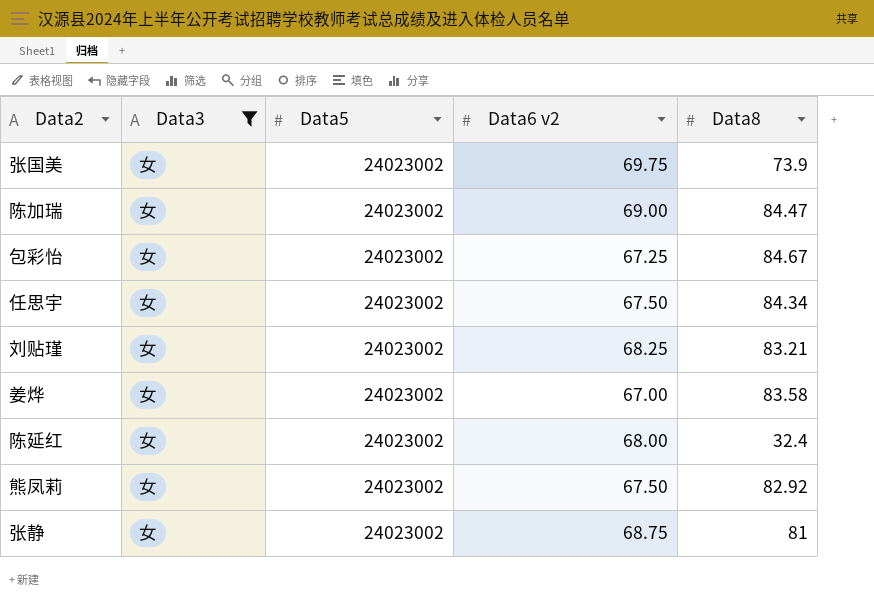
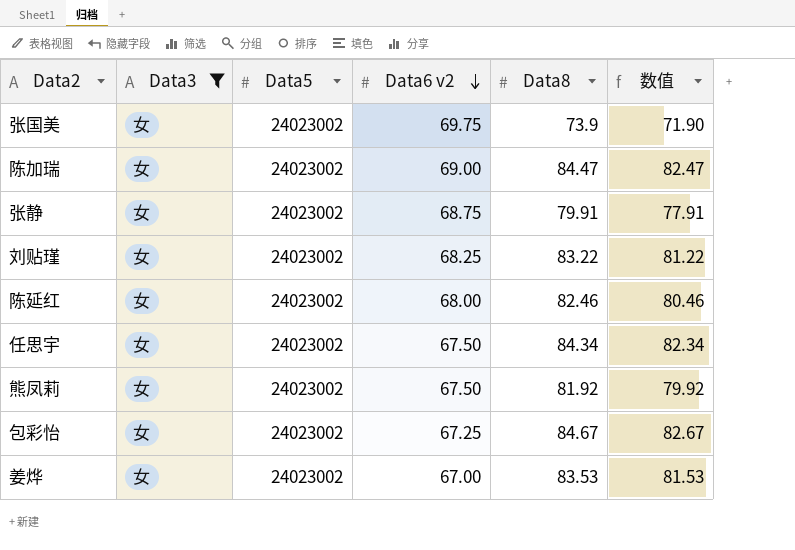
row order: none -> Data6 v2 descending
column 数值 | formula: none -> [Data8] - 2
张静 | Data8: 81 -> 79.91
刘贴瑾 | Data8: 83.21 -> 83.22
陈延红 | Data8: 32.4 -> 82.46
熊凤莉 | Data8: 82.92 -> 81.92
姜烨 | Data8: 83.58 -> 83.53

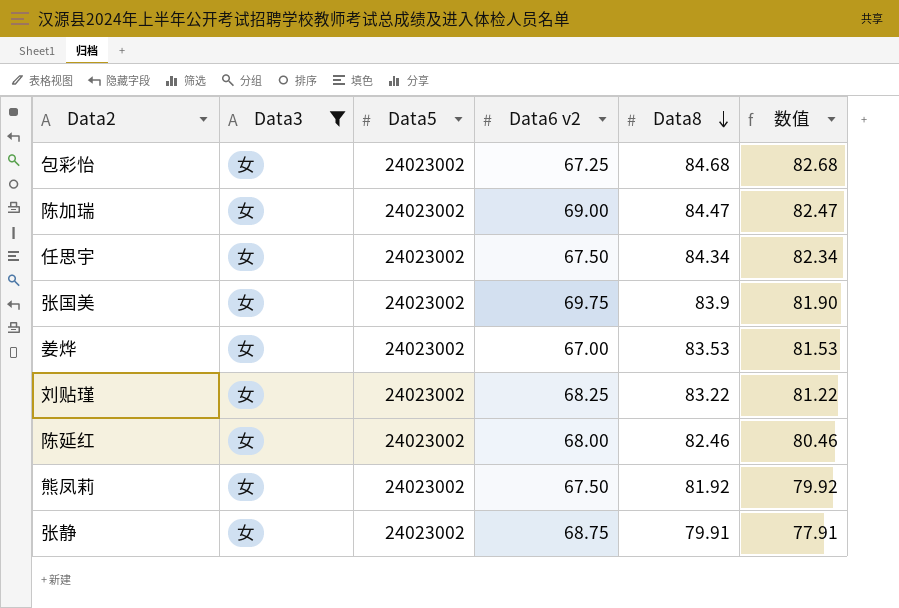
row order: Data6 v2 descending -> Data8 descending
包彩怡 | Data8: 84.67 -> 84.68
包彩怡 | 数值: 82.67 -> 82.68
张国美 | Data8: 73.9 -> 83.9
张国美 | 数值: 71.90 -> 81.90

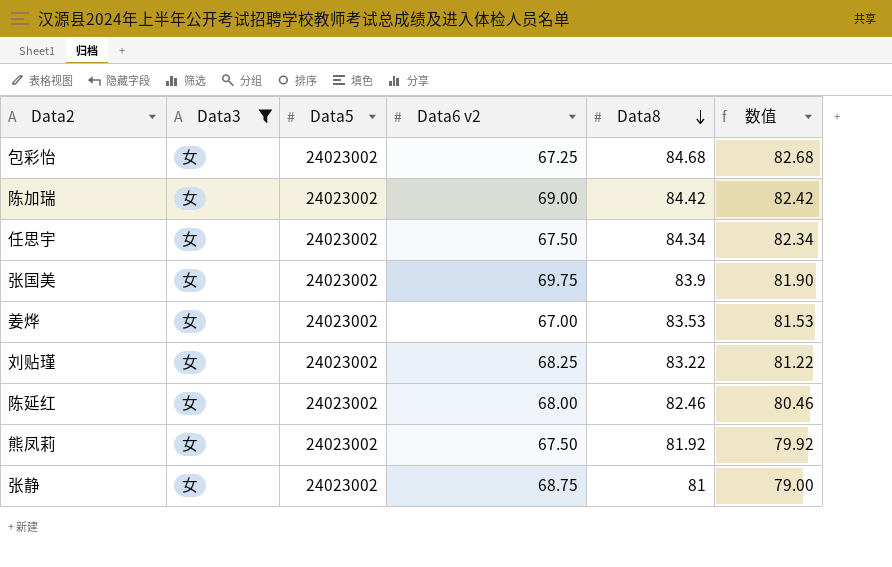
陈加瑞 | Data8: 84.47 -> 84.42
陈加瑞 | 数值: 82.47 -> 82.42
张静 | Data8: 79.91 -> 81
张静 | 数值: 77.91 -> 79.00

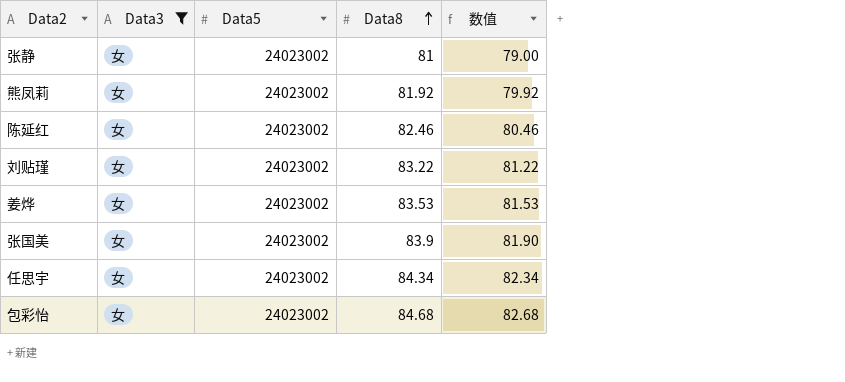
row order: Data8 descending -> Data8 ascending
column Data6 v2 | position: 4 -> none
row 陈加瑞: 女 | 24023002 | 69.00 | 84.42 | 82.42 -> none

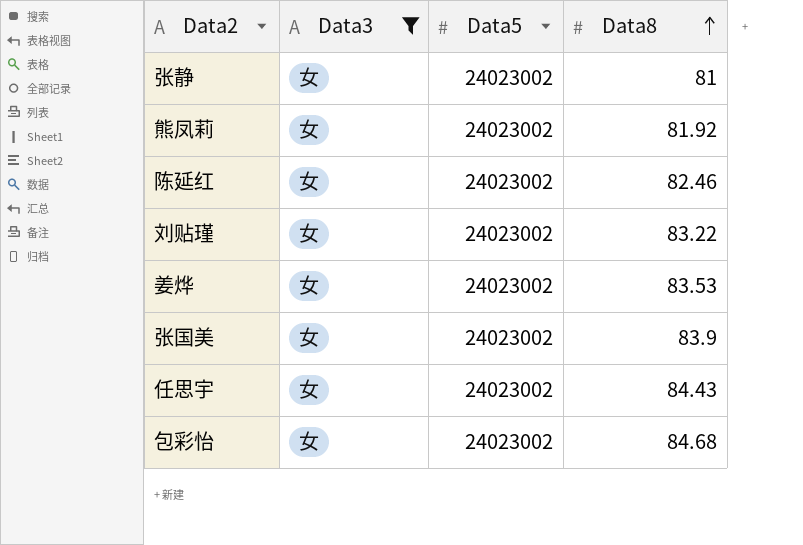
column 数值 | formula: [Data8] - 2 -> none
任思宇 | Data8: 84.34 -> 84.43

